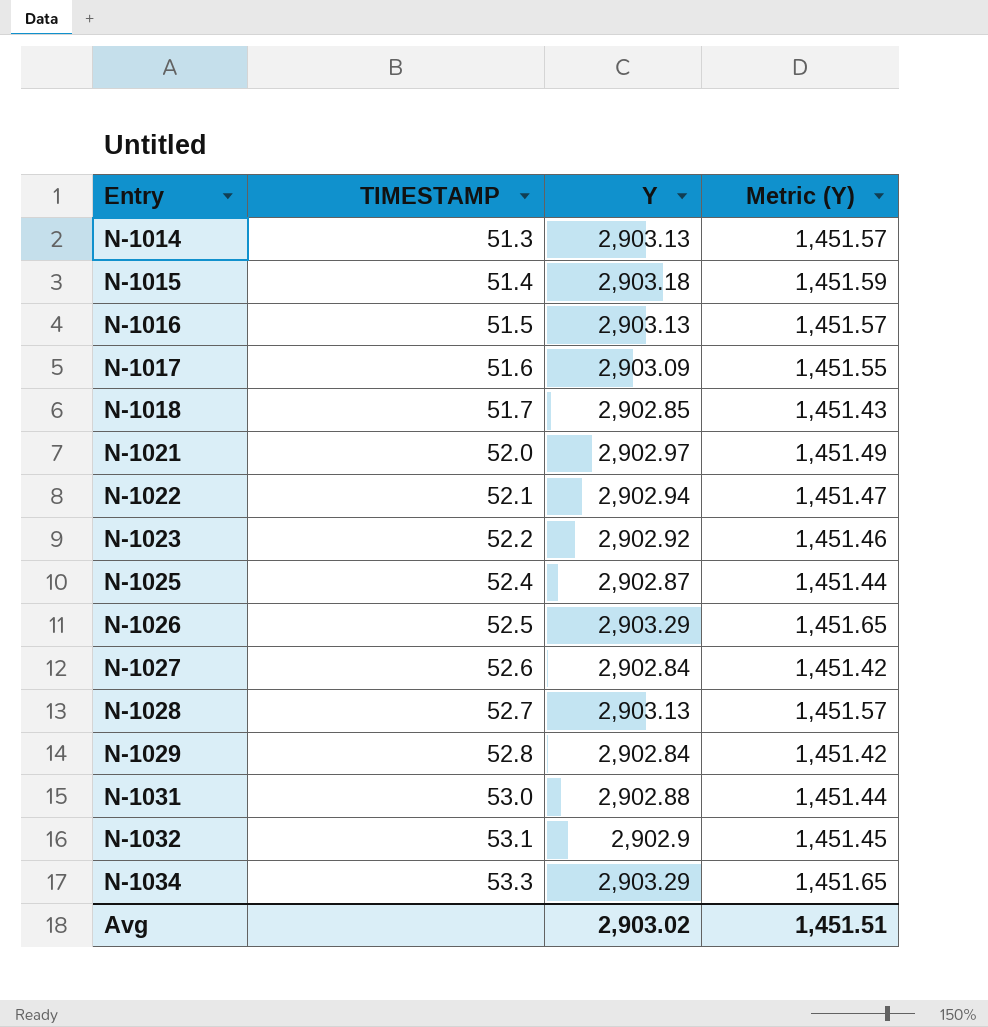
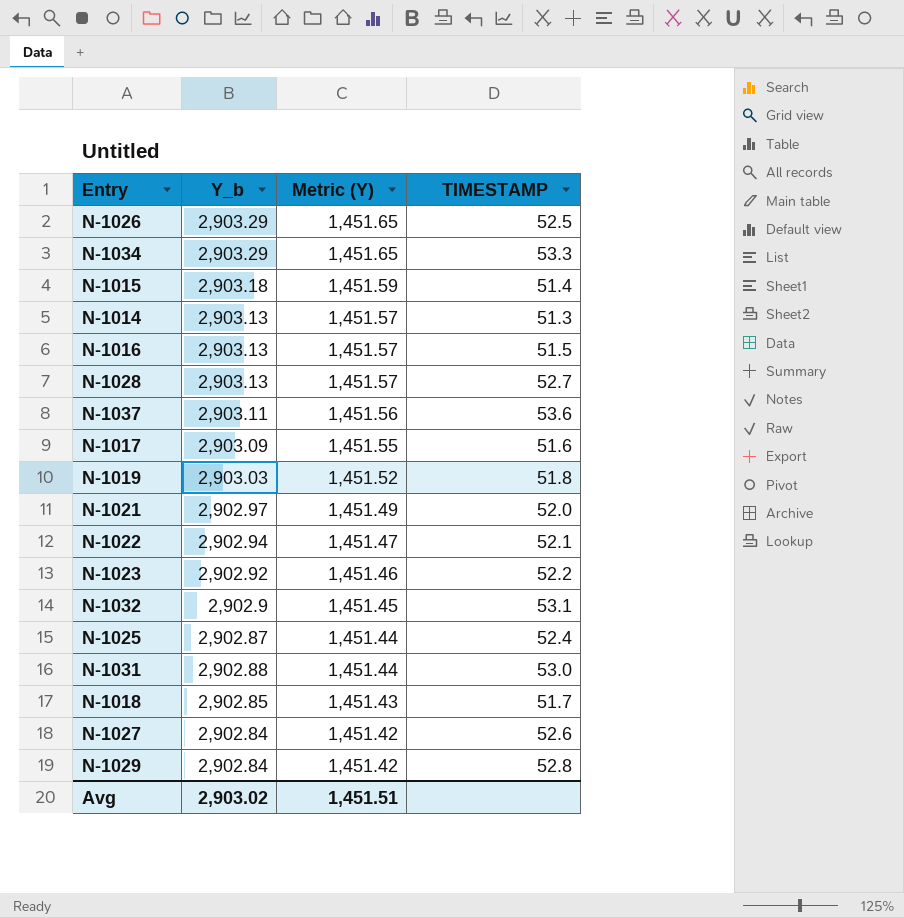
row order: Entry ascending -> Metric (Y) descending
column name: Y -> Y_b
column TIMESTAMP | position: 2 -> 4
row N-1037: none -> 2,903.11 | 1,451.56 | 53.6
row N-1019: none -> 2,903.03 | 1,451.52 | 51.8

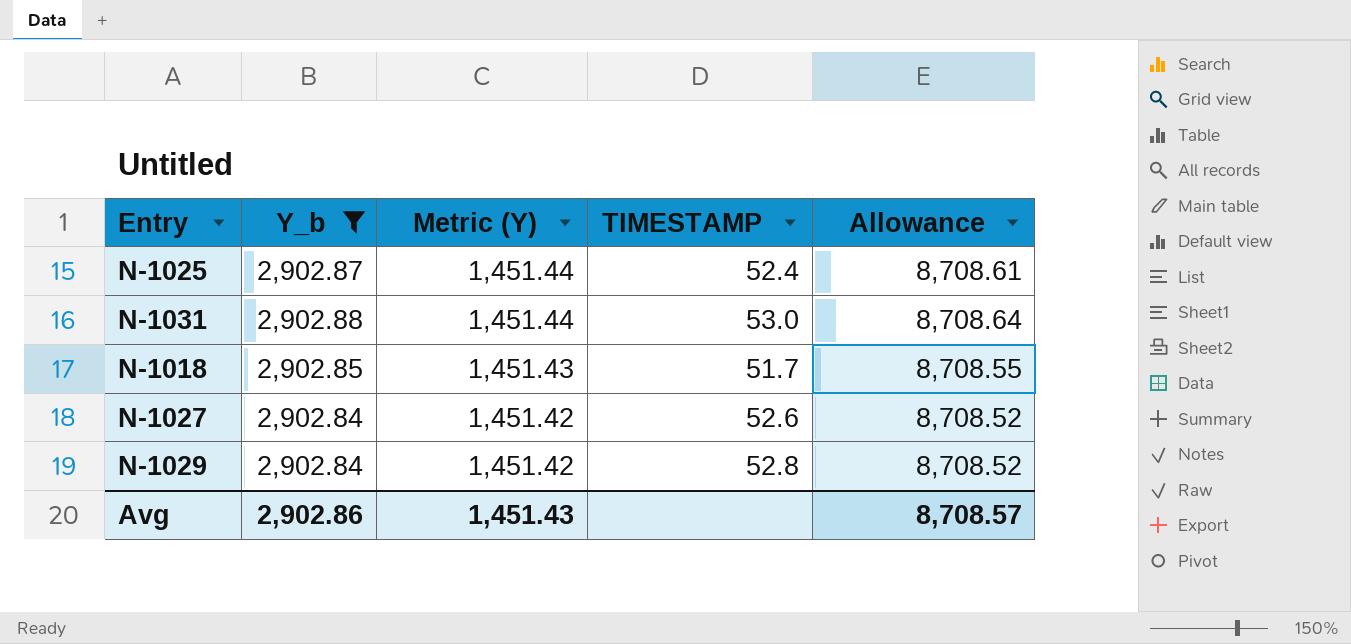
filter: none -> Y_b <= 2,902.88
column Allowance | formula: none -> [Y_b] * 3
Avg | Y_b: 2,903.02 -> 2,902.86
Avg | Metric (Y): 1,451.51 -> 1,451.43

